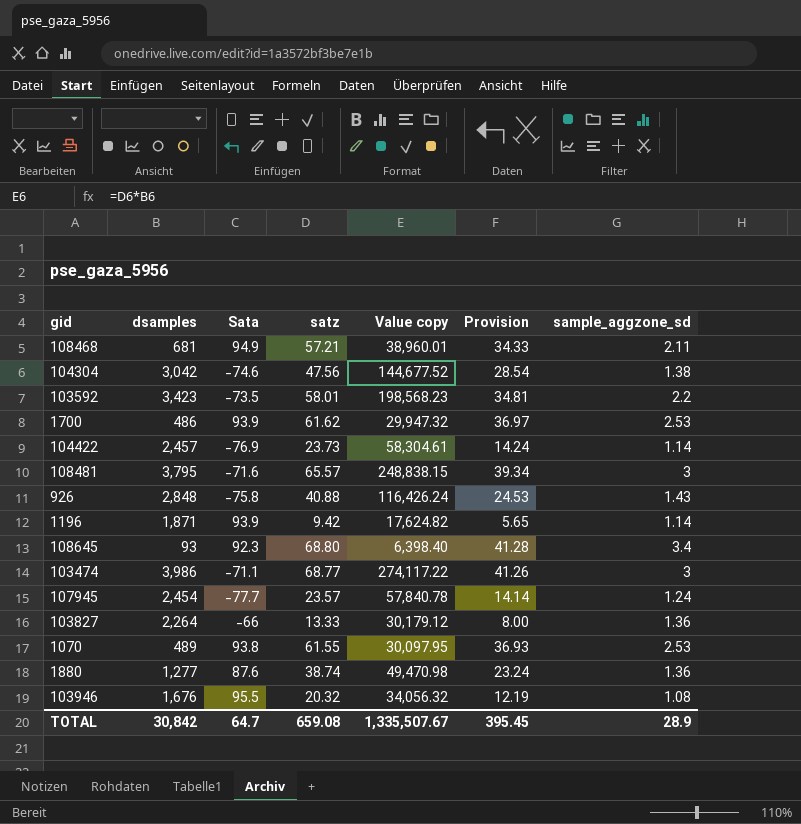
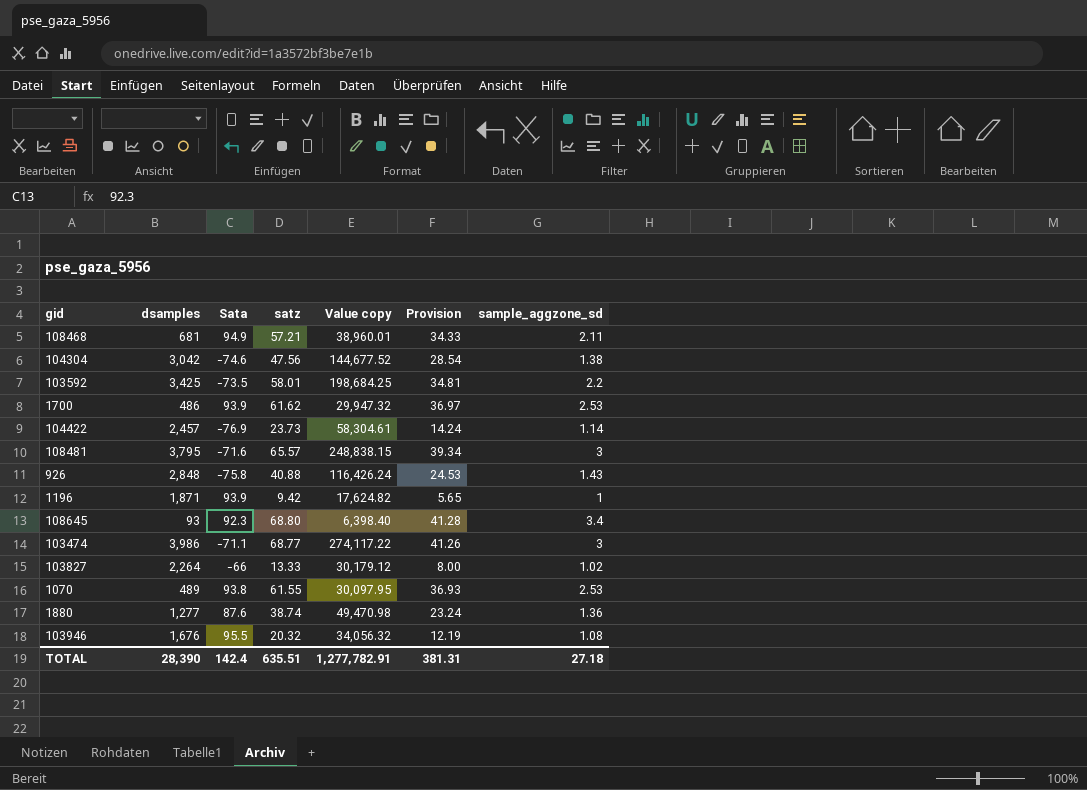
row 107945: 2,454 | -77.7 | 23.57 | 57,840.78 | 14.14 | 1.24 -> none
103592 | dsamples: 3,423 -> 3,425
103592 | Value copy: 198,568.23 -> 198,684.25
1196 | sample_aggzone_sd: 1.14 -> 1
103827 | sample_aggzone_sd: 1.36 -> 1.02
TOTAL | dsamples: 30,842 -> 28,390
TOTAL | Sata: 64.7 -> 142.4
TOTAL | satz: 659.08 -> 635.51
TOTAL | Value copy: 1,335,507.67 -> 1,277,782.91
TOTAL | Provision: 395.45 -> 381.31
TOTAL | sample_aggzone_sd: 28.9 -> 27.18

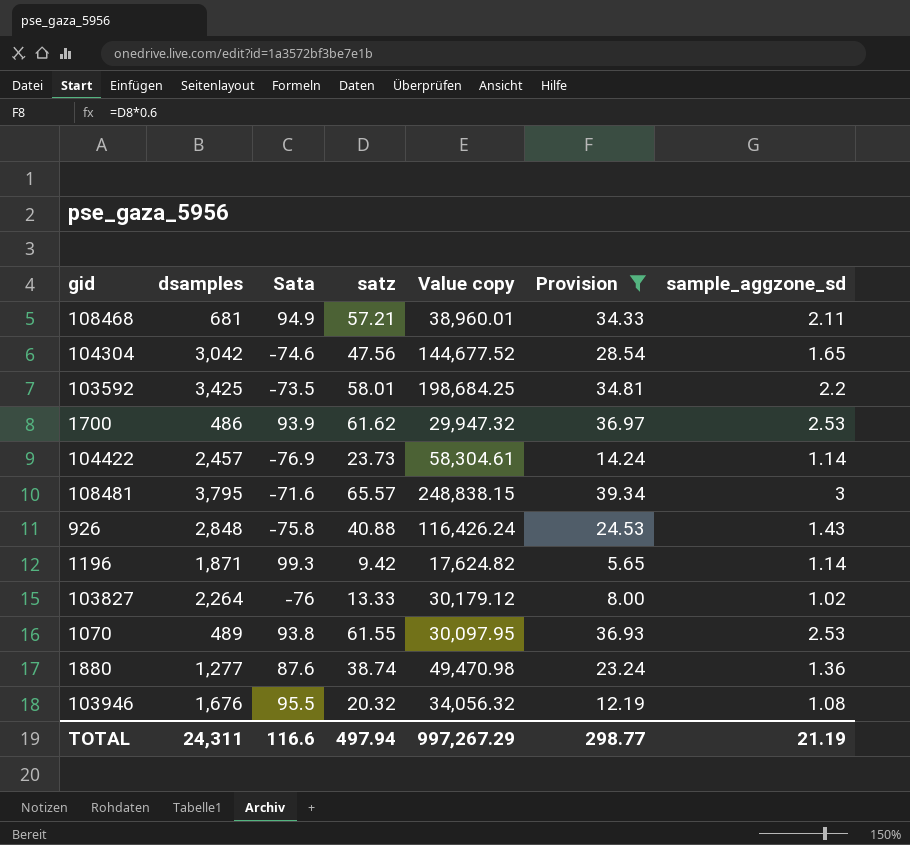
filter: none -> Provision <= 39.34
104304 | sample_aggzone_sd: 1.38 -> 1.65
1196 | Sata: 93.9 -> 99.3
1196 | sample_aggzone_sd: 1 -> 1.14
103827 | Sata: -66 -> -76
TOTAL | dsamples: 28,390 -> 24,311
TOTAL | Sata: 142.4 -> 116.6
TOTAL | satz: 635.51 -> 497.94
TOTAL | Value copy: 1,277,782.91 -> 997,267.29
TOTAL | Provision: 381.31 -> 298.77
TOTAL | sample_aggzone_sd: 27.18 -> 21.19

